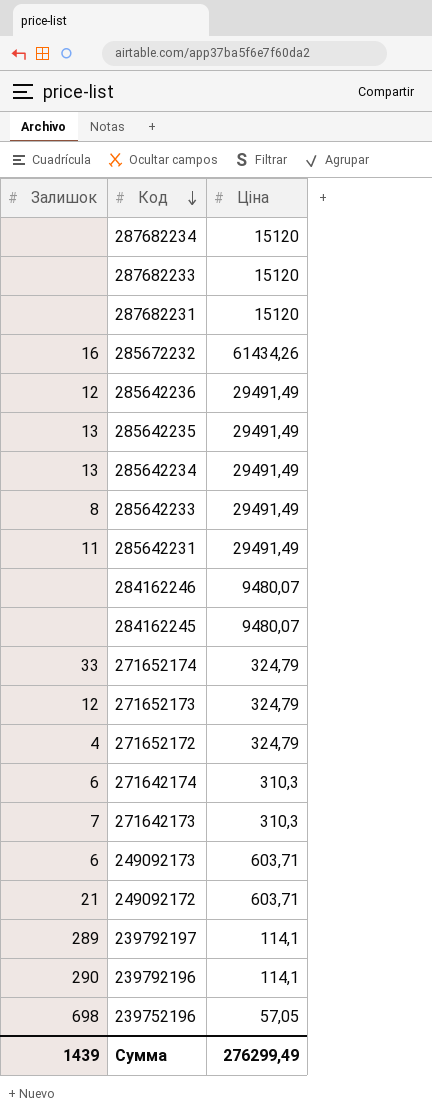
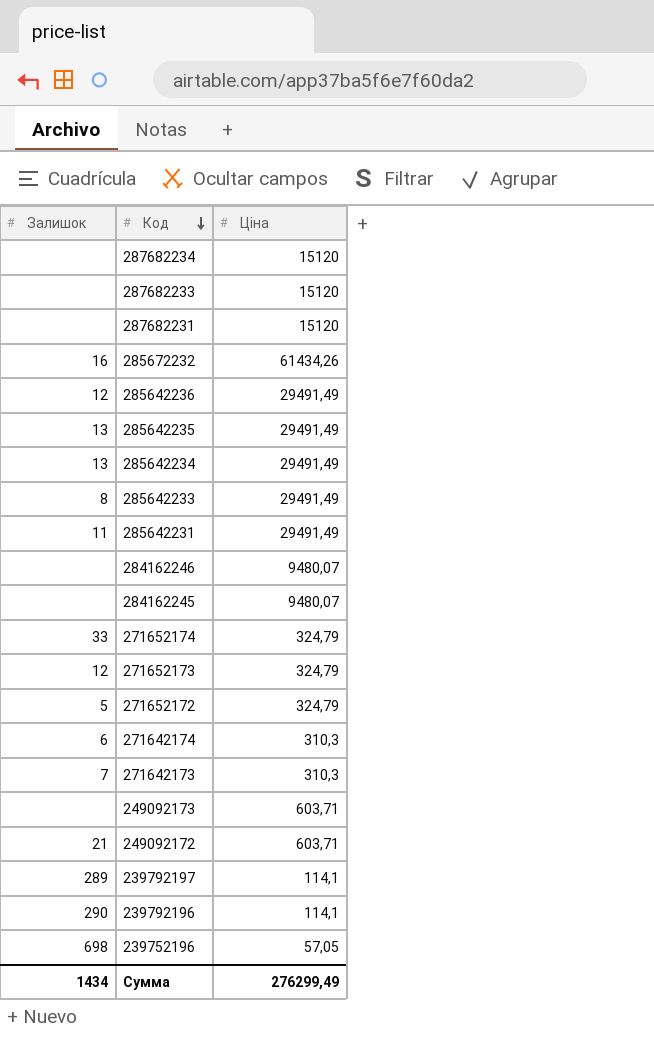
271652172 | Залишок: 4 -> 5
249092173 | Залишок: 6 -> none
Сумма | Залишок: 1439 -> 1434

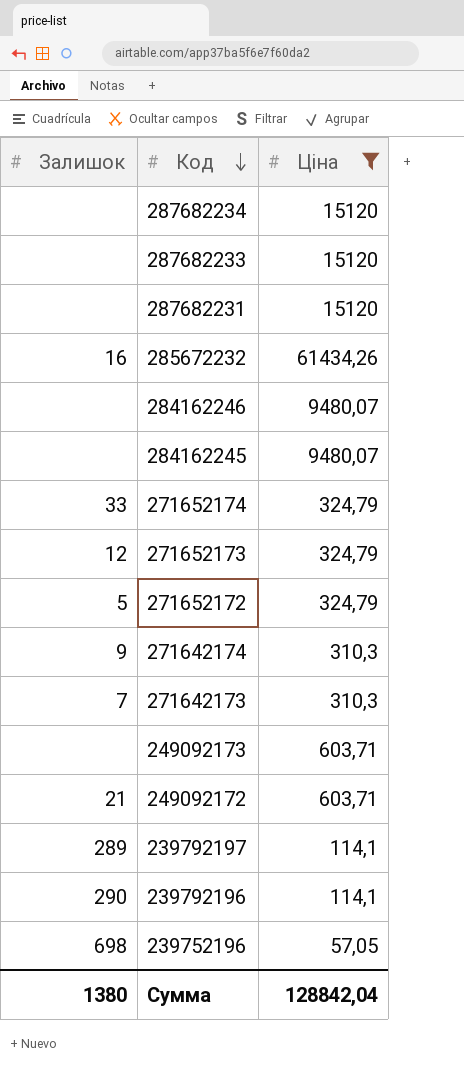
filter: none -> Ціна != 29491,49
271642174 | Залишок: 6 -> 9
Сумма | Залишок: 1434 -> 1380
Сумма | Ціна: 276299,49 -> 128842,04

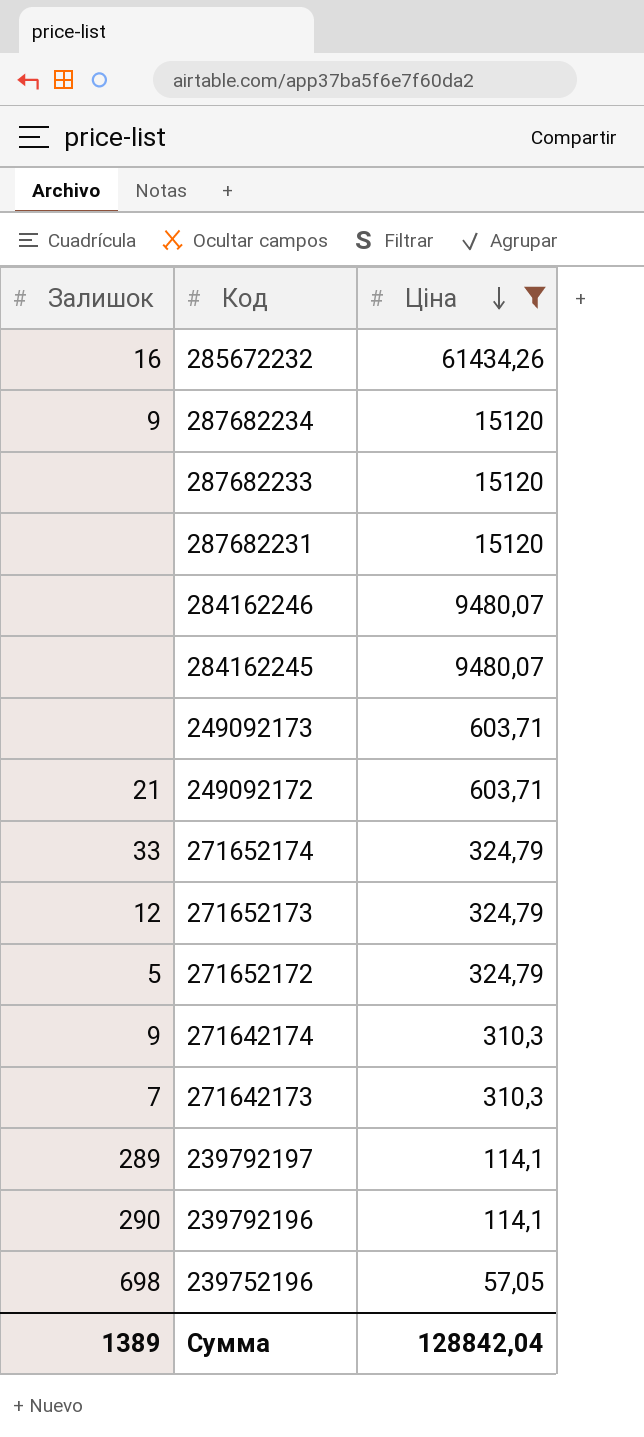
row order: Код descending -> Ціна descending
287682234 | Залишок: none -> 9
Сумма | Залишок: 1380 -> 1389

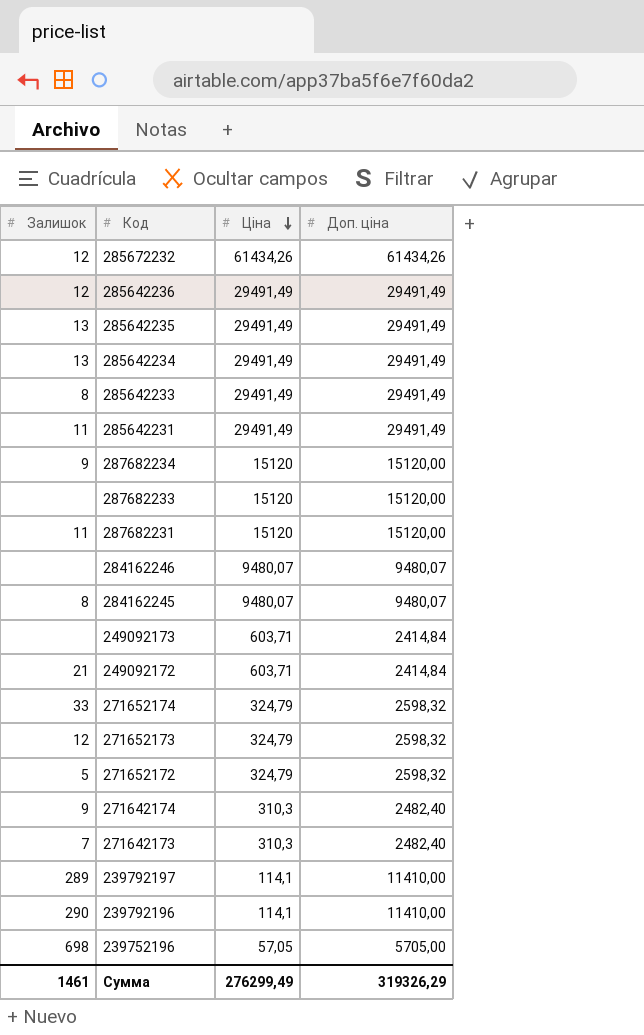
filter: Ціна != 29491,49 -> none
column Доп. ціна | position: none -> 4
285672232 | Залишок: 16 -> 12
287682231 | Залишок: none -> 11
284162245 | Залишок: none -> 8
Сумма | Залишок: 1389 -> 1461
Сумма | Ціна: 128842,04 -> 276299,49

